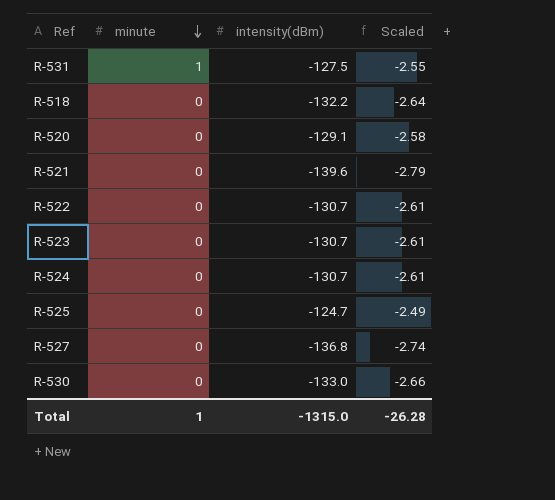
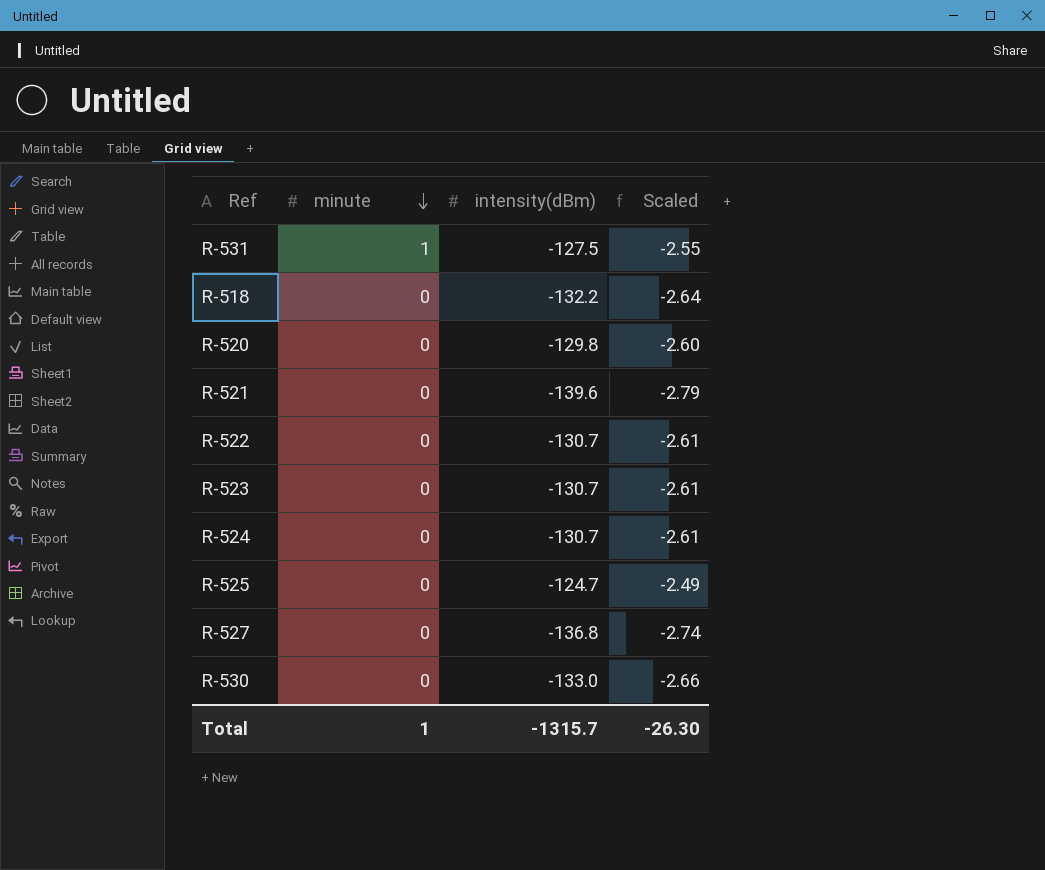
R-520 | intensity(dBm): -129.1 -> -129.8
R-520 | Scaled: -2.58 -> -2.60
Total | intensity(dBm): -1315.0 -> -1315.7
Total | Scaled: -26.28 -> -26.30

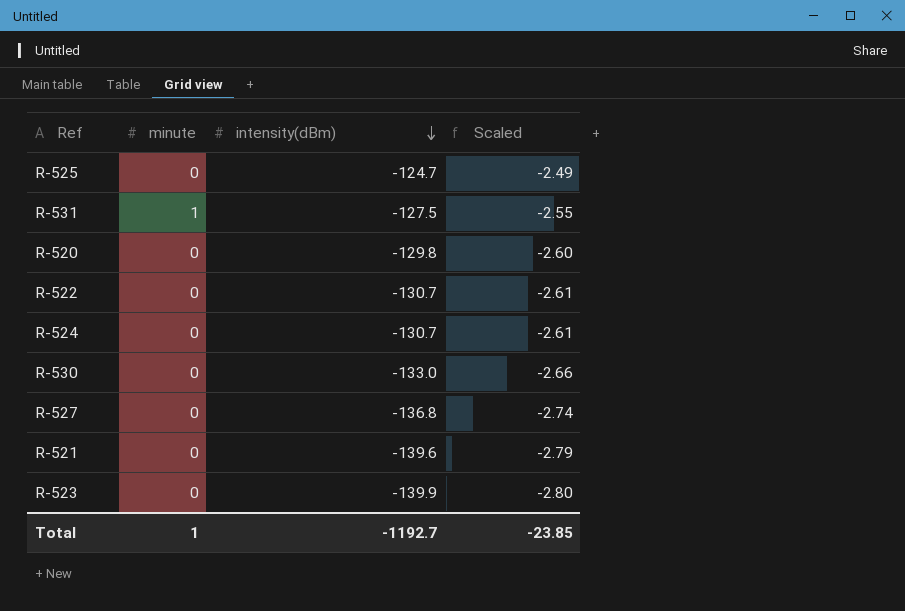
row order: minute descending -> intensity(dBm) descending
row R-518: 0 | -132.2 | -2.64 -> none
R-523 | intensity(dBm): -130.7 -> -139.9
R-523 | Scaled: -2.61 -> -2.80
Total | intensity(dBm): -1315.7 -> -1192.7
Total | Scaled: -26.30 -> -23.85

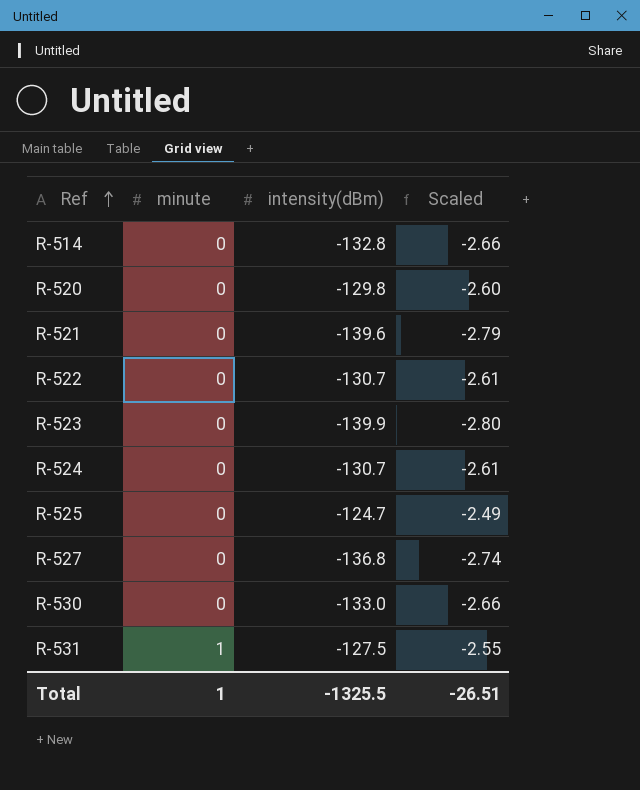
row order: intensity(dBm) descending -> Ref ascending
row R-514: none -> 0 | -132.8 | -2.66
Total | intensity(dBm): -1192.7 -> -1325.5
Total | Scaled: -23.85 -> -26.51

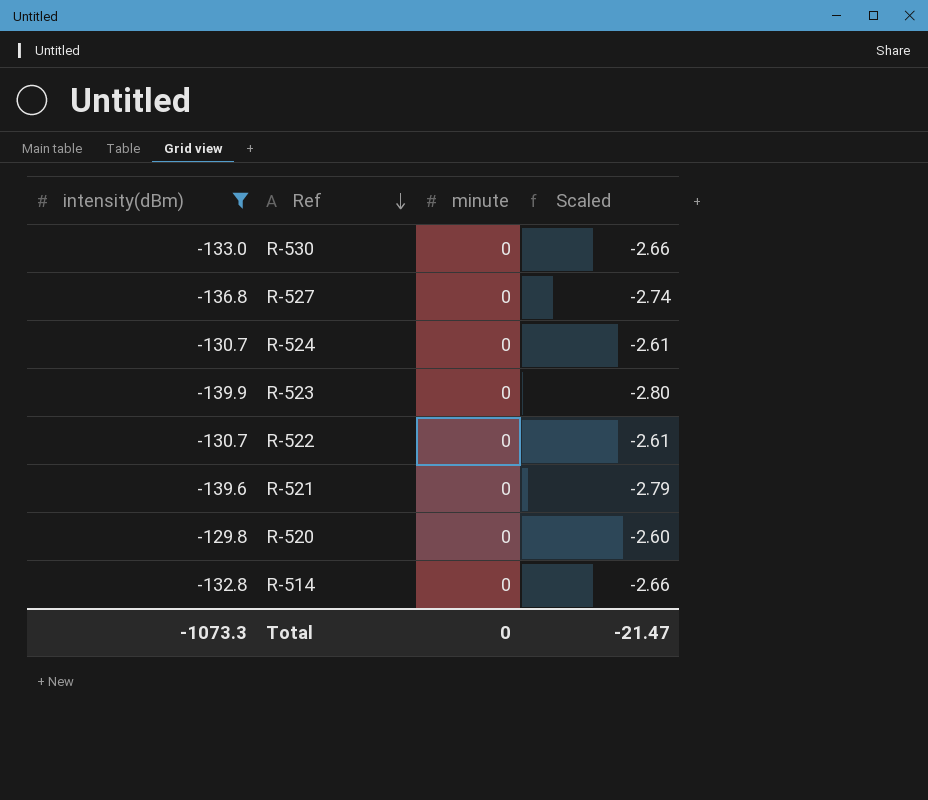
filter: none -> intensity(dBm) <= -129.8
row order: Ref ascending -> Ref descending
column intensity(dBm) | position: 3 -> 1
Total | intensity(dBm): -1325.5 -> -1073.3
Total | minute: 1 -> 0
Total | Scaled: -26.51 -> -21.47

